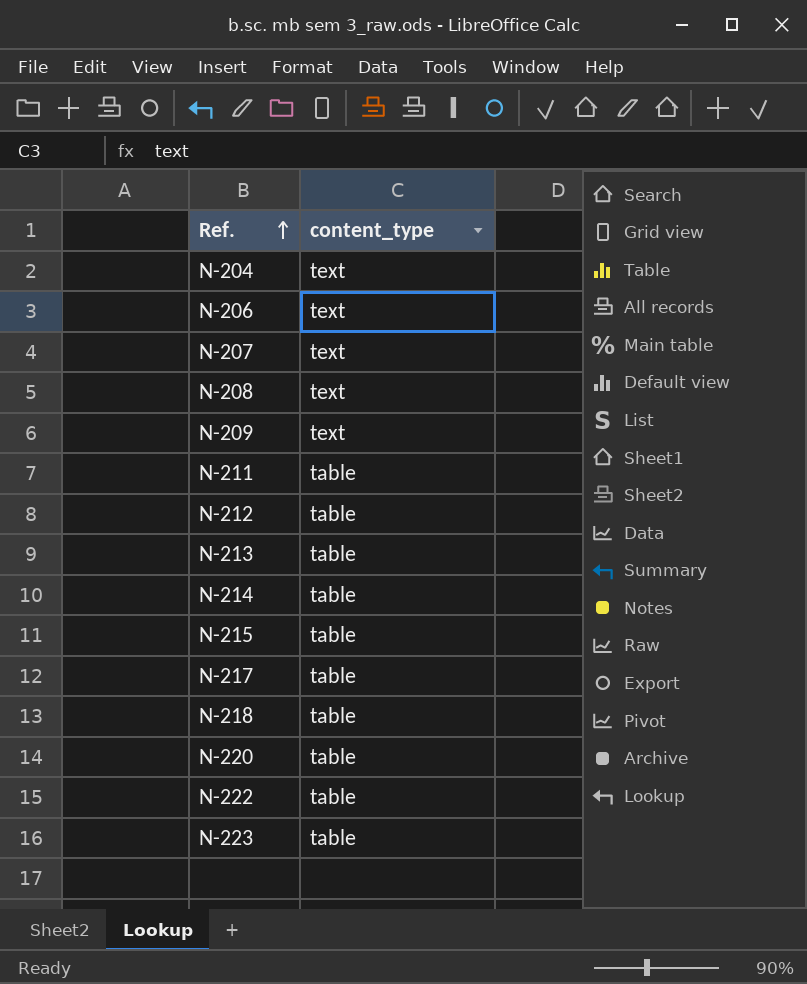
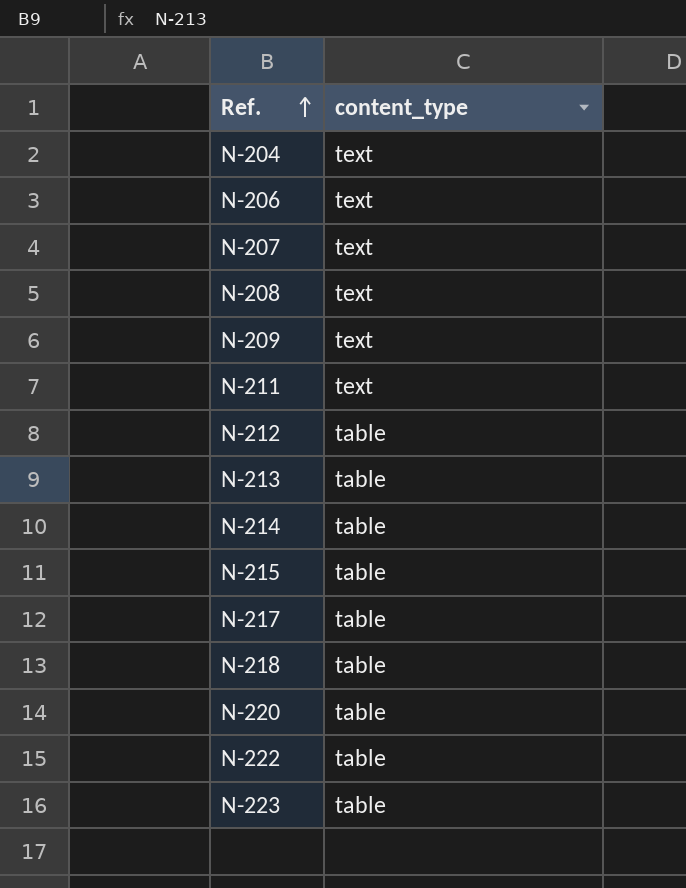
N-211 | content_type: table -> text

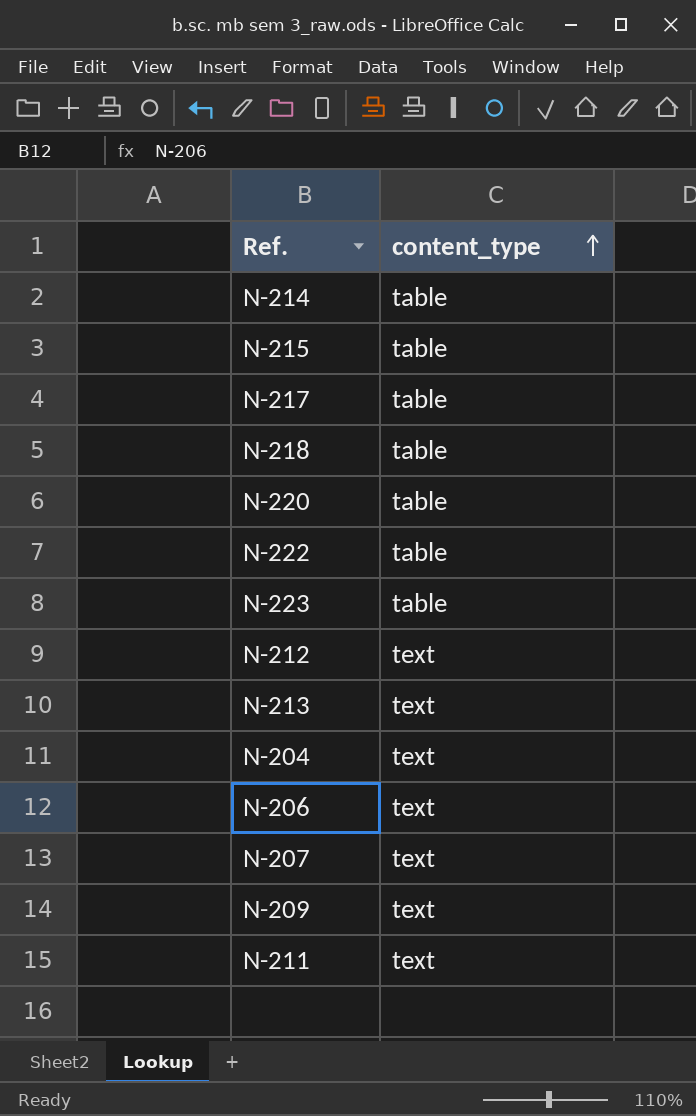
row order: Ref. ascending -> content_type ascending
row N-208: text -> none
N-212 | content_type: table -> text
N-213 | content_type: table -> text

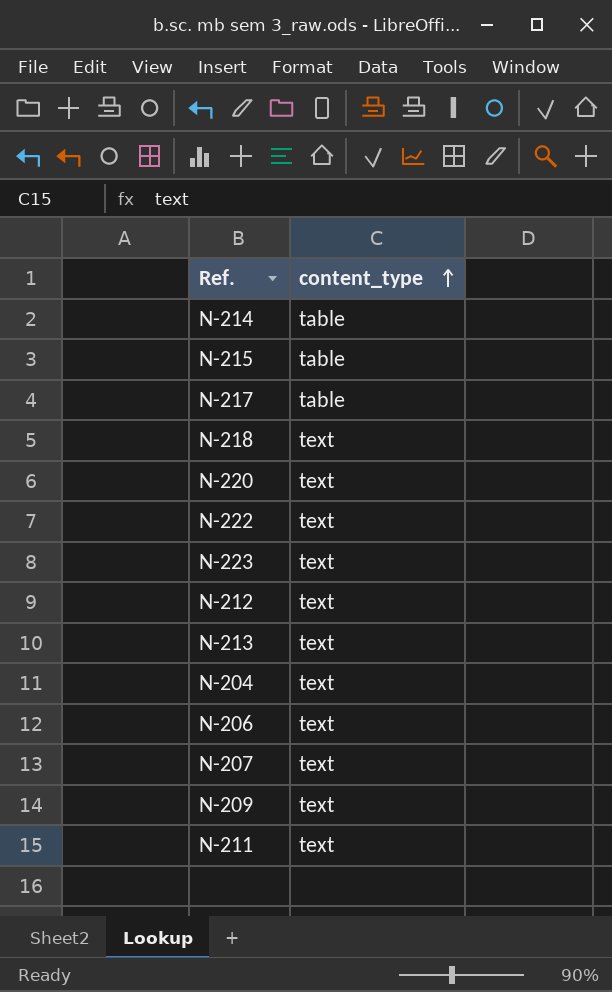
N-218 | content_type: table -> text
N-220 | content_type: table -> text
N-222 | content_type: table -> text
N-223 | content_type: table -> text

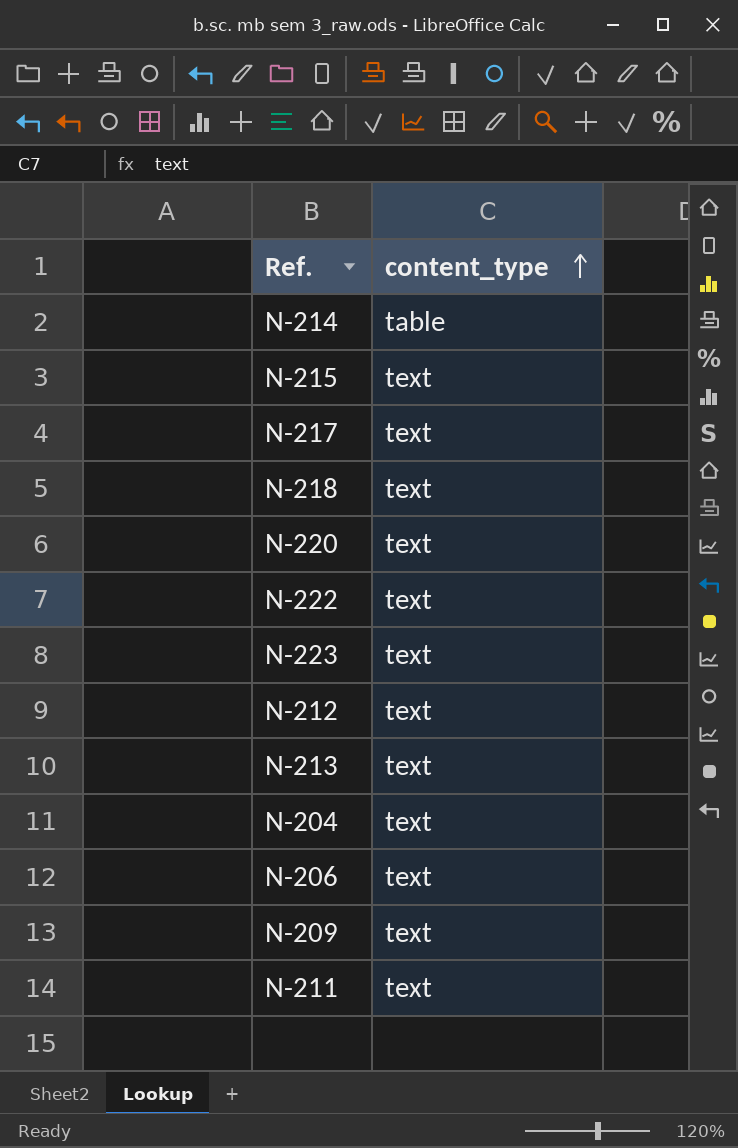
row N-207: text -> none
N-215 | content_type: table -> text
N-217 | content_type: table -> text

